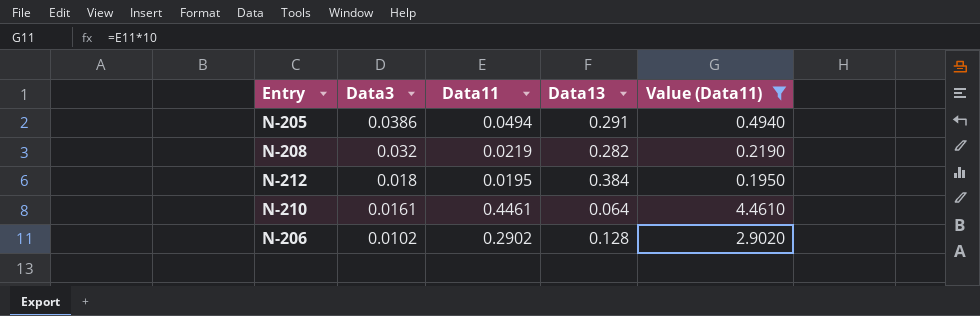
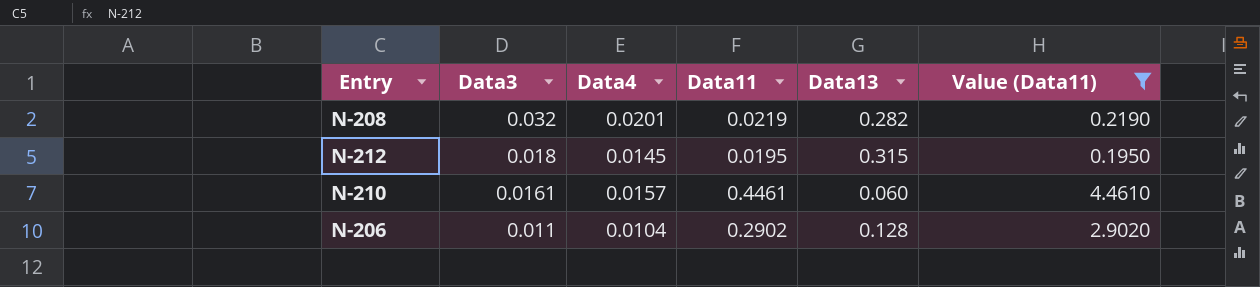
column Data4 | position: none -> 3
row N-205: 0.0386 | 0.0494 | 0.291 | 0.4940 -> none
N-212 | Data13: 0.384 -> 0.315
N-210 | Data13: 0.064 -> 0.060
N-206 | Data3: 0.0102 -> 0.011

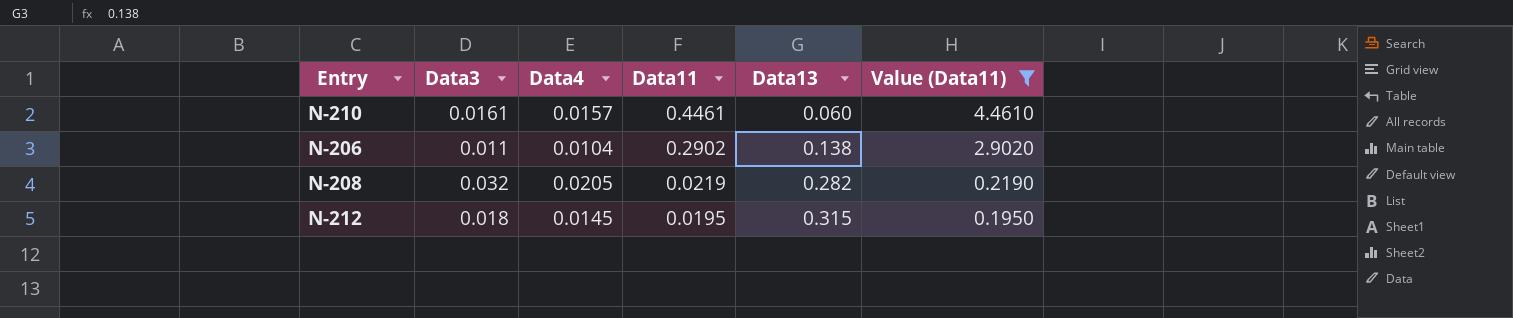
row order: Data3 descending -> Data11 descending
N-206 | Data13: 0.128 -> 0.138
N-208 | Data4: 0.0201 -> 0.0205

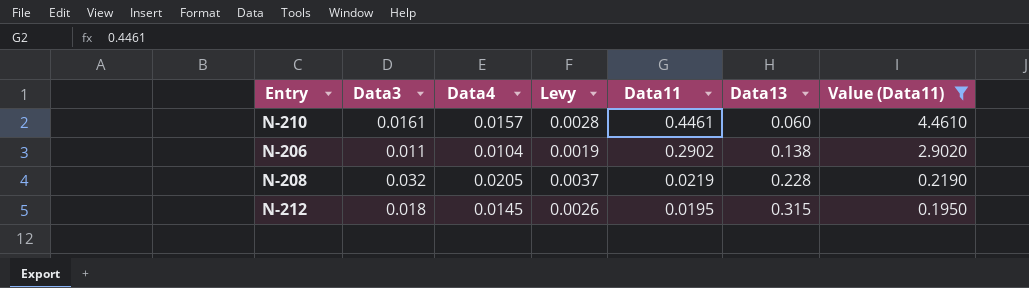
column Levy | formula: none -> [Data4] * 0.18
N-208 | Data13: 0.282 -> 0.228

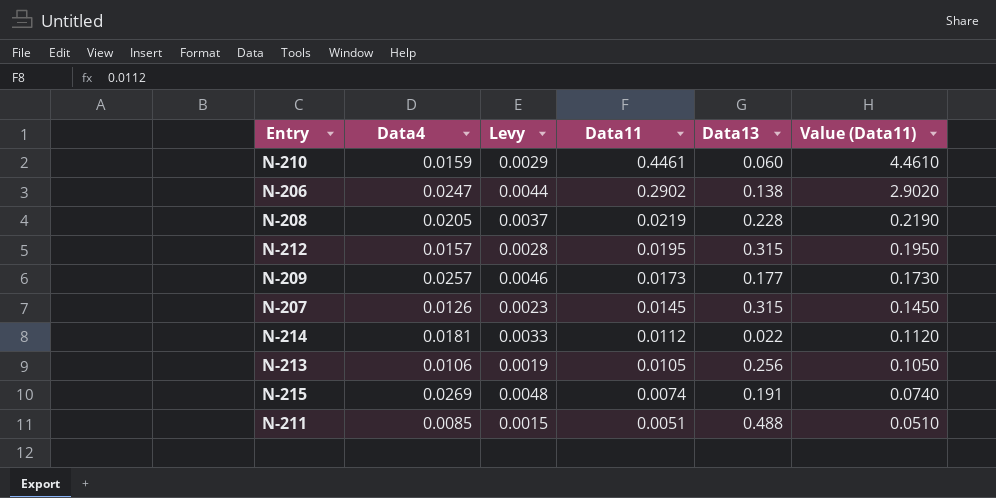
filter: Value (Data11) >= 0.1950 -> none
column Data3 | position: 2 -> none
N-210 | Data4: 0.0157 -> 0.0159
N-210 | Levy: 0.0028 -> 0.0029
N-206 | Data4: 0.0104 -> 0.0247
N-206 | Levy: 0.0019 -> 0.0044
N-212 | Data4: 0.0145 -> 0.0157
N-212 | Levy: 0.0026 -> 0.0028

